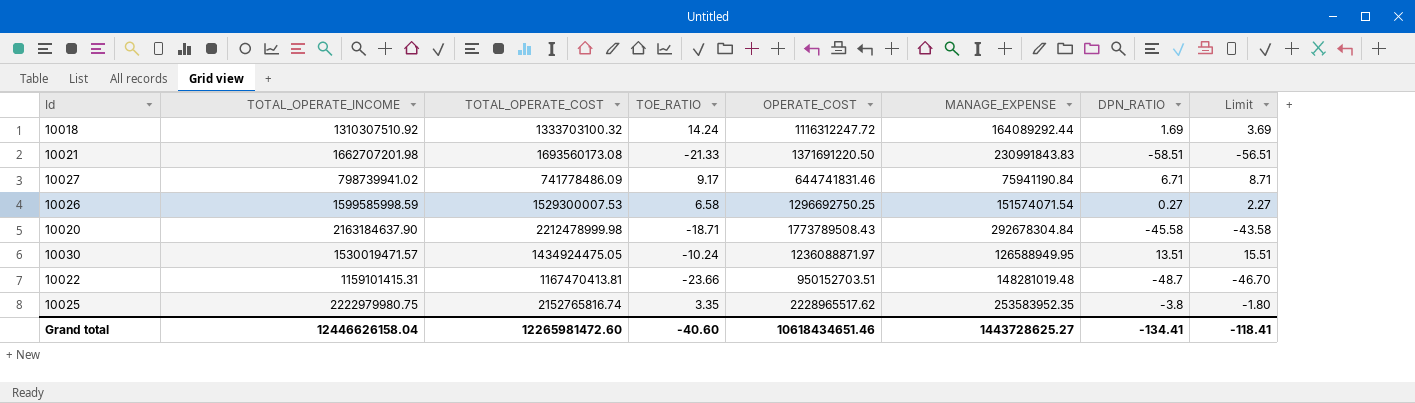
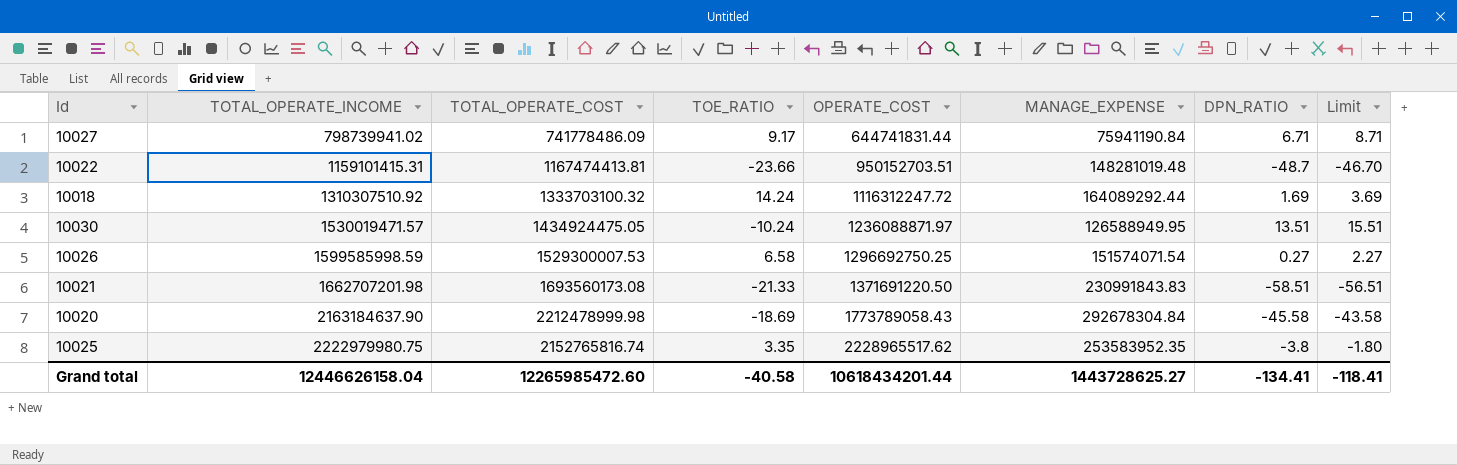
row order: none -> TOTAL_OPERATE_INCOME ascending
10027 | OPERATE_COST: 644741831.46 -> 644741831.44
10022 | TOTAL_OPERATE_COST: 1167470413.81 -> 1167474413.81
10020 | TOE_RATIO: -18.71 -> -18.69
10020 | OPERATE_COST: 1773789508.43 -> 1773789058.43
Grand total | TOTAL_OPERATE_COST: 12265981472.60 -> 12265985472.60
Grand total | TOE_RATIO: -40.60 -> -40.58
Grand total | OPERATE_COST: 10618434651.46 -> 10618434201.44

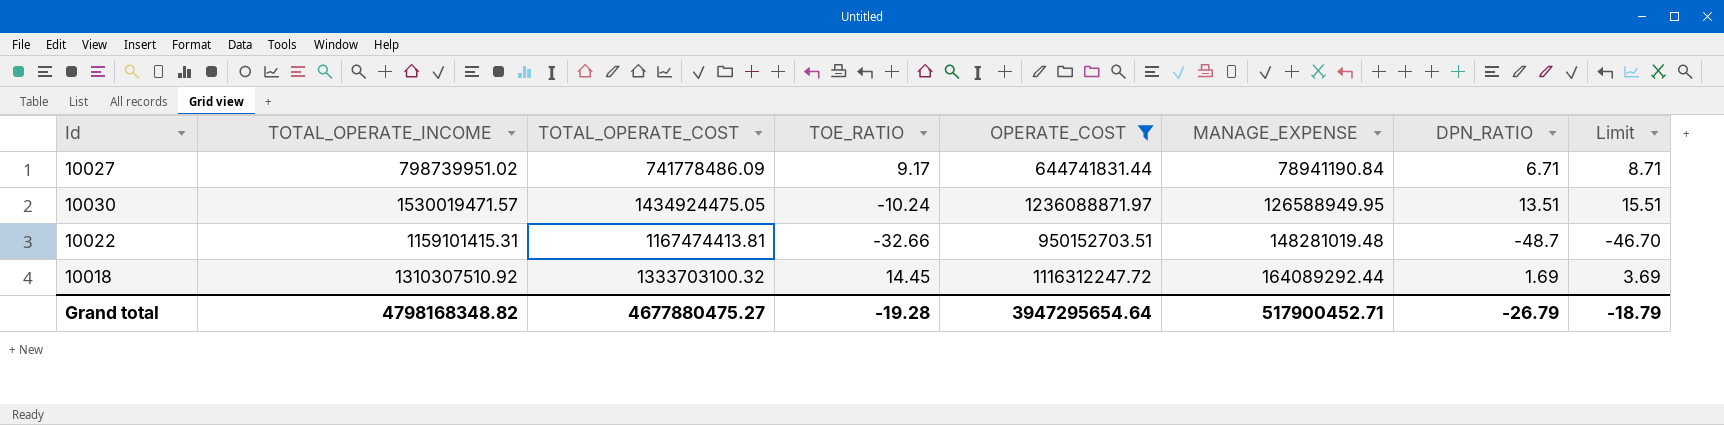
filter: none -> OPERATE_COST <= 1236088871.97
row order: TOTAL_OPERATE_INCOME ascending -> MANAGE_EXPENSE ascending
10027 | TOTAL_OPERATE_INCOME: 798739941.02 -> 798739951.02
10027 | MANAGE_EXPENSE: 75941190.84 -> 78941190.84
10022 | TOE_RATIO: -23.66 -> -32.66
10018 | TOE_RATIO: 14.24 -> 14.45
Grand total | TOTAL_OPERATE_INCOME: 12446626158.04 -> 4798168348.82
Grand total | TOTAL_OPERATE_COST: 12265985472.60 -> 4677880475.27
Grand total | TOE_RATIO: -40.58 -> -19.28
Grand total | OPERATE_COST: 10618434201.44 -> 3947295654.64
Grand total | MANAGE_EXPENSE: 1443728625.27 -> 517900452.71
Grand total | DPN_RATIO: -134.41 -> -26.79
Grand total | Limit: -118.41 -> -18.79

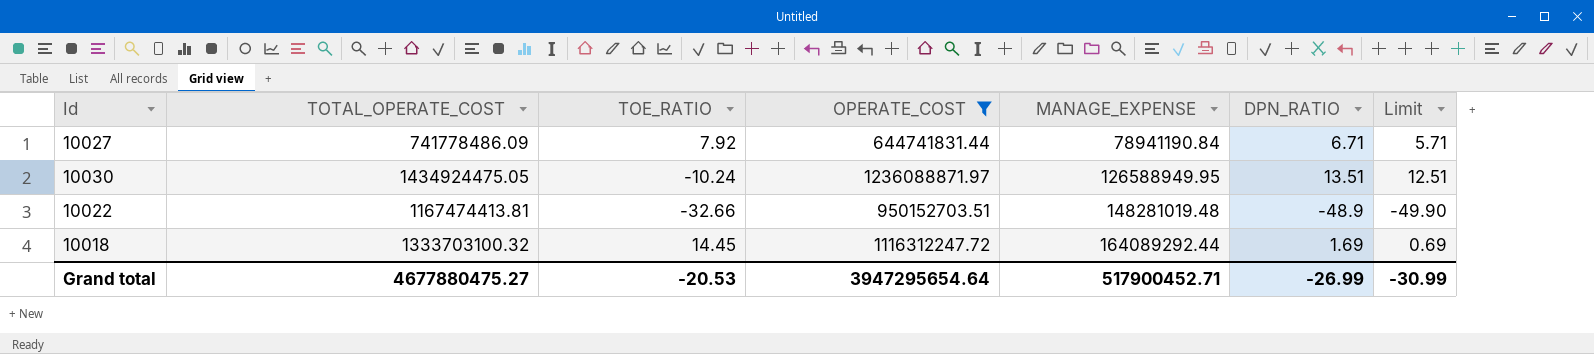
column TOTAL_OPERATE_INCOME | position: 2 -> none
column Limit | formula: [DPN_RATIO] + 2 -> [DPN_RATIO] - 1
10027 | TOE_RATIO: 9.17 -> 7.92
10022 | DPN_RATIO: -48.7 -> -48.9
Grand total | TOE_RATIO: -19.28 -> -20.53
Grand total | DPN_RATIO: -26.79 -> -26.99
Grand total | Limit: -18.79 -> -30.99

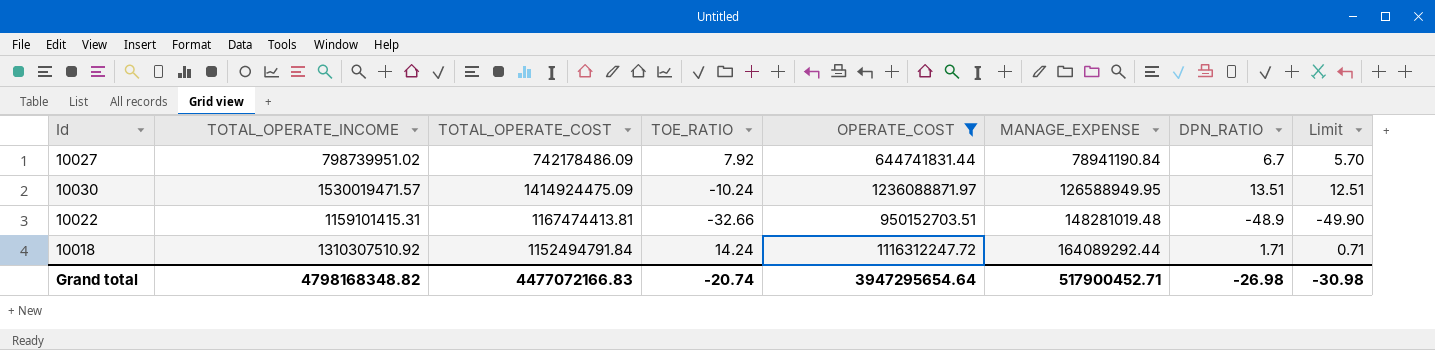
column TOTAL_OPERATE_INCOME | position: none -> 2
10027 | TOTAL_OPERATE_COST: 741778486.09 -> 742178486.09
10027 | DPN_RATIO: 6.71 -> 6.7
10027 | Limit: 5.71 -> 5.70
10030 | TOTAL_OPERATE_COST: 1434924475.05 -> 1414924475.09
10018 | TOTAL_OPERATE_COST: 1333703100.32 -> 1152494791.84
10018 | TOE_RATIO: 14.45 -> 14.24
10018 | DPN_RATIO: 1.69 -> 1.71
10018 | Limit: 0.69 -> 0.71
Grand total | TOTAL_OPERATE_COST: 4677880475.27 -> 4477072166.83
Grand total | TOE_RATIO: -20.53 -> -20.74
Grand total | DPN_RATIO: -26.99 -> -26.98
Grand total | Limit: -30.99 -> -30.98

